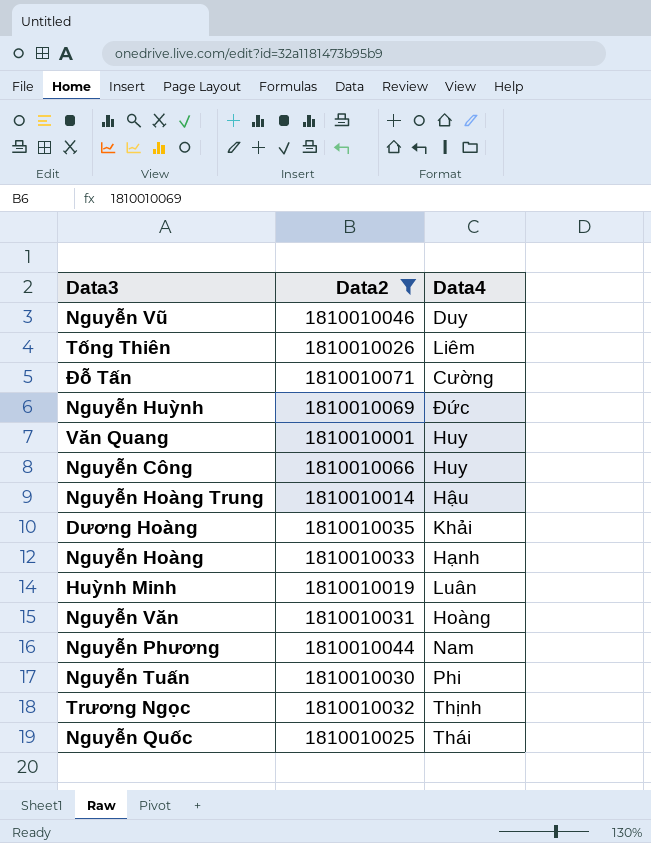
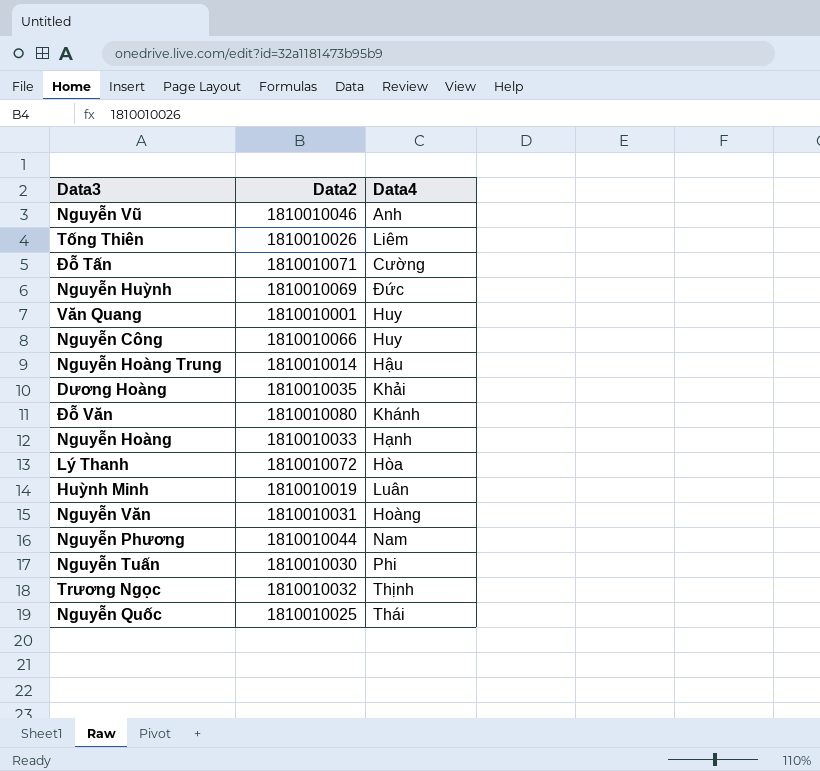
filter: Data2 <= 1810010071 -> none
Nguyễn Vũ | Data4: Duy -> Anh

